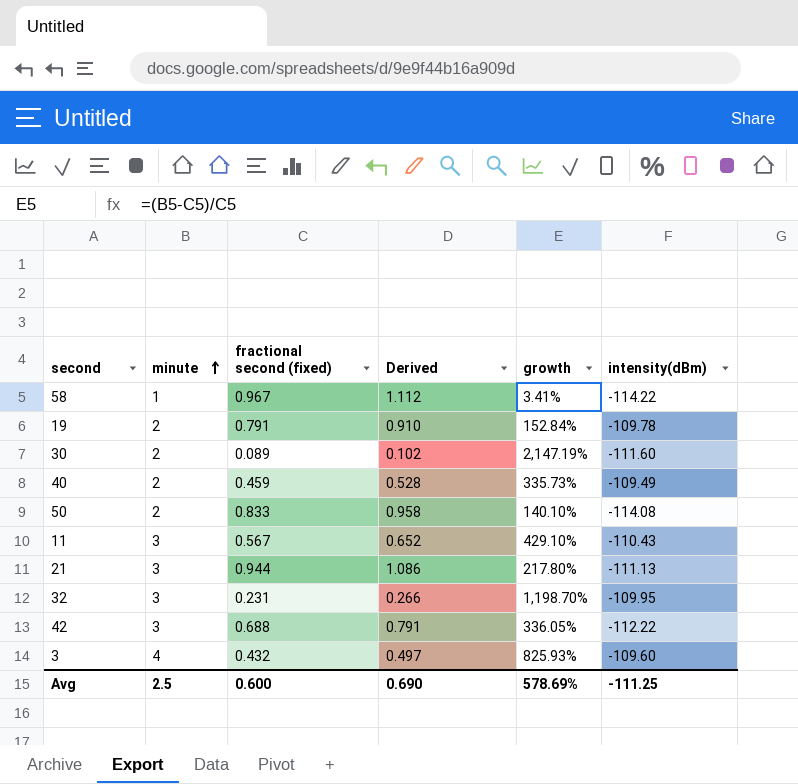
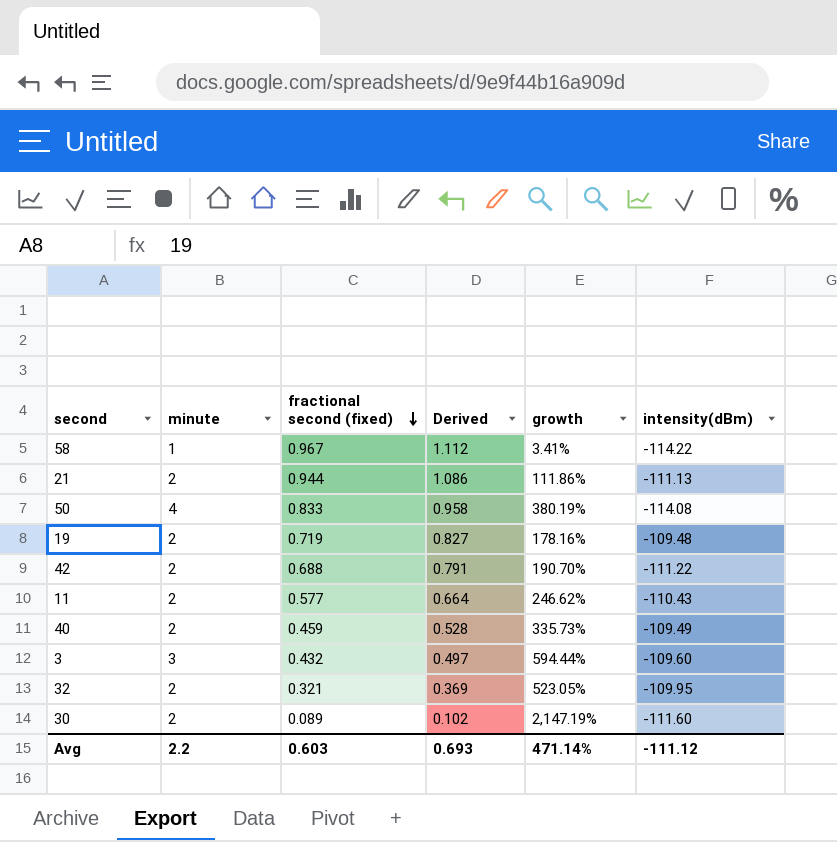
row order: minute ascending -> fractional second (fixed) descending
21 | minute: 3 -> 2
21 | growth: 217.80% -> 111.86%
50 | minute: 2 -> 4
50 | growth: 140.10% -> 380.19%
19 | fractional second (fixed): 0.791 -> 0.719
19 | Derived: 0.910 -> 0.827
19 | growth: 152.84% -> 178.16%
19 | intensity(dBm): -109.78 -> -109.48
42 | minute: 3 -> 2
42 | growth: 336.05% -> 190.70%
42 | intensity(dBm): -112.22 -> -111.22
11 | minute: 3 -> 2
11 | fractional second (fixed): 0.567 -> 0.577
11 | Derived: 0.652 -> 0.664
11 | growth: 429.10% -> 246.62%
3 | minute: 4 -> 3
3 | growth: 825.93% -> 594.44%
32 | minute: 3 -> 2
32 | fractional second (fixed): 0.231 -> 0.321
32 | Derived: 0.266 -> 0.369
32 | growth: 1,198.70% -> 523.05%
Avg | minute: 2.5 -> 2.2
Avg | fractional second (fixed): 0.600 -> 0.603
Avg | Derived: 0.690 -> 0.693
Avg | growth: 578.69% -> 471.14%
Avg | intensity(dBm): -111.25 -> -111.12

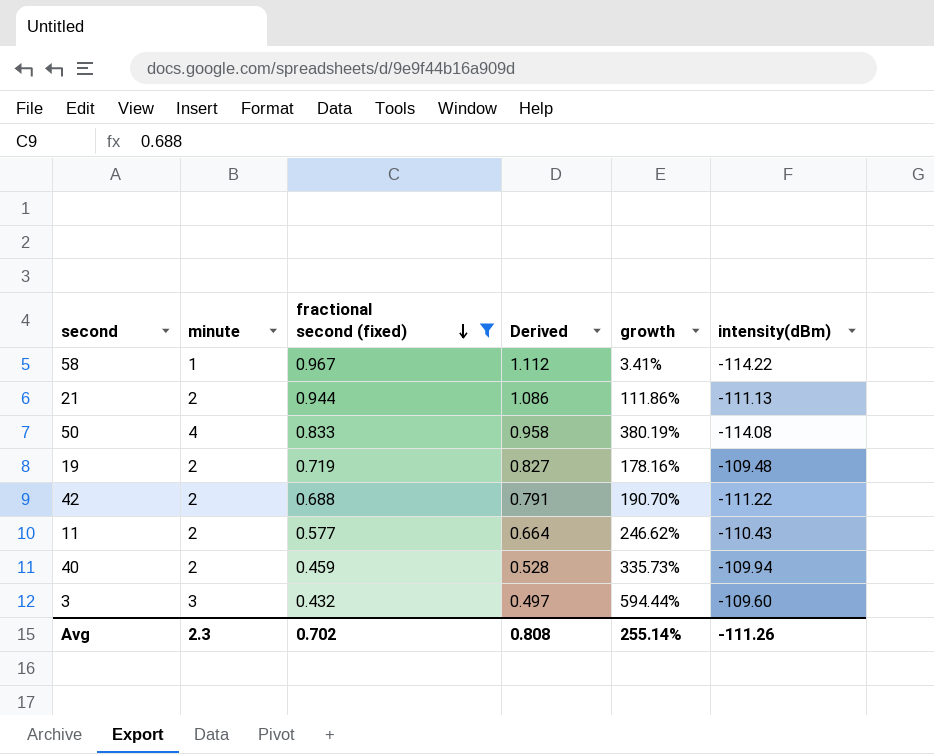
filter: none -> fractional second (fixed) >= 0.432
40 | intensity(dBm): -109.49 -> -109.94
Avg | minute: 2.2 -> 2.3
Avg | fractional second (fixed): 0.603 -> 0.702
Avg | Derived: 0.693 -> 0.808
Avg | growth: 471.14% -> 255.14%
Avg | intensity(dBm): -111.12 -> -111.26

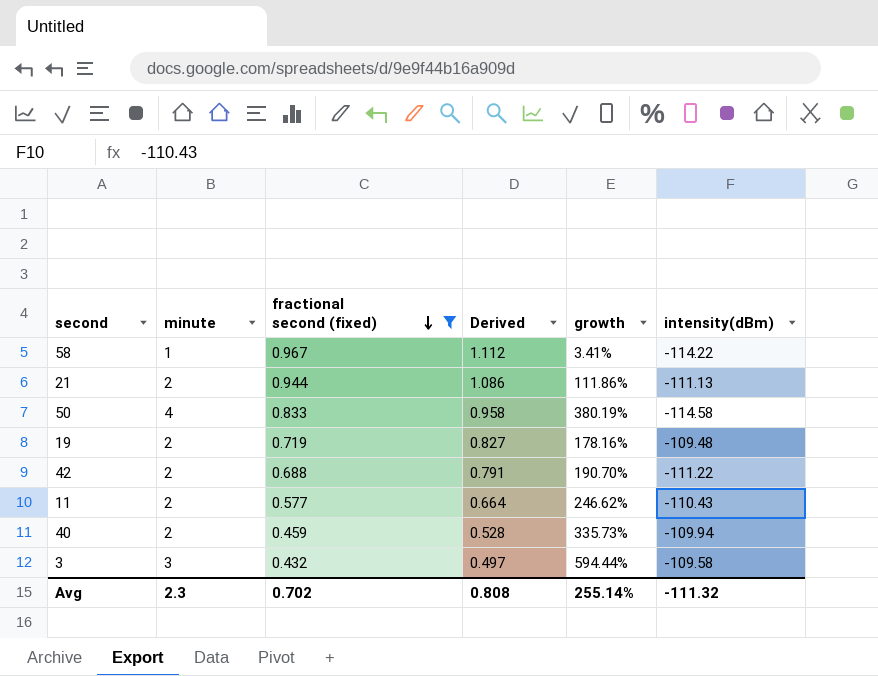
50 | intensity(dBm): -114.08 -> -114.58
3 | intensity(dBm): -109.60 -> -109.58
Avg | intensity(dBm): -111.26 -> -111.32

